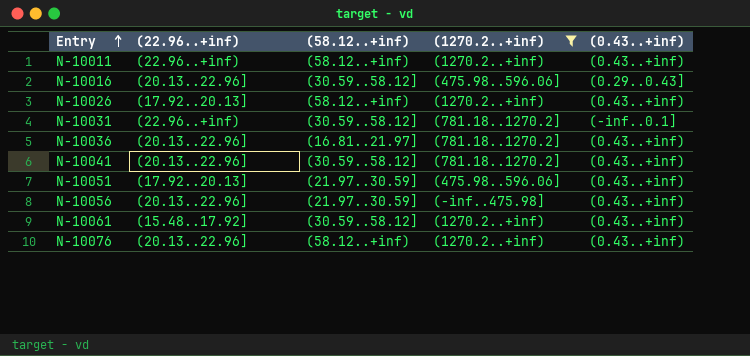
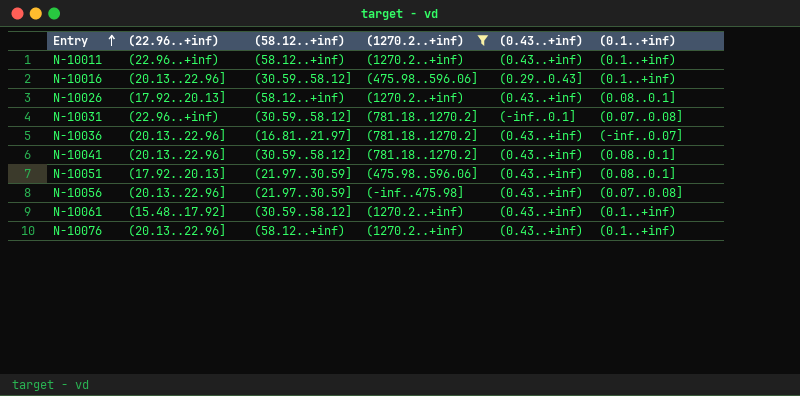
column (0.1..+inf) | position: none -> 6

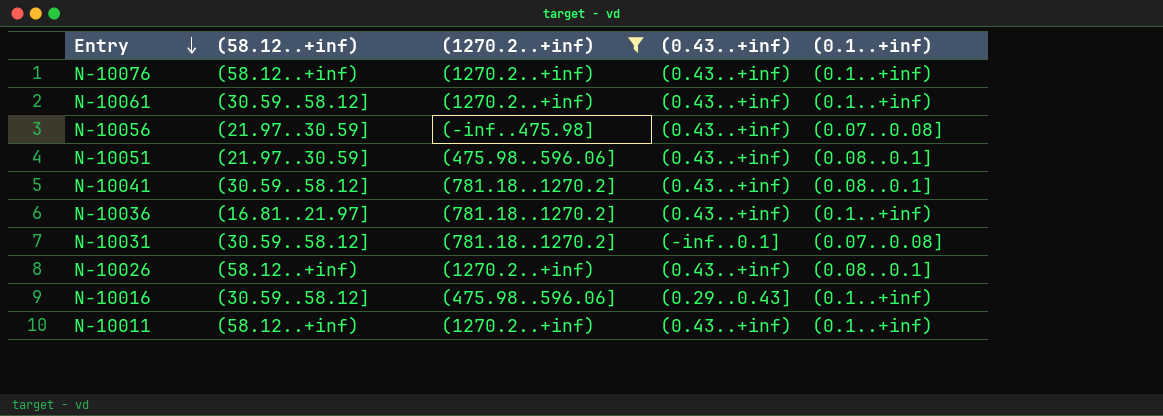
row order: Entry ascending -> Entry descending
column (22.96..+inf) | position: 2 -> none
N-10036 | (0.1..+inf): (-inf..0.07] -> (0.1..+inf)

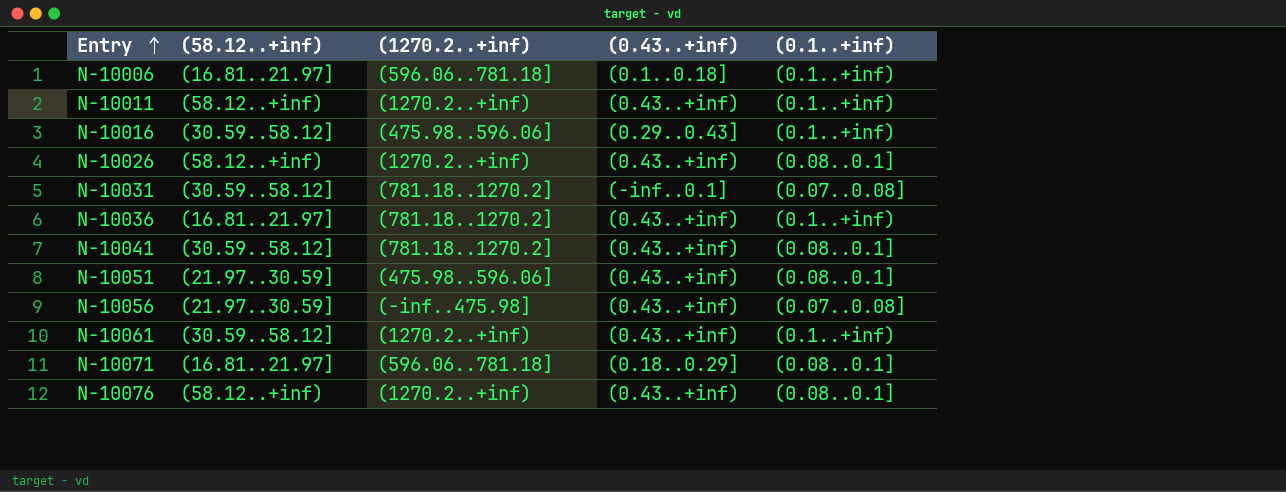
filter: (1270.2..+inf) != (596.06..781.18] -> none
row order: Entry descending -> Entry ascending
N-10076 | (0.1..+inf): (0.1..+inf) -> (0.08..0.1]

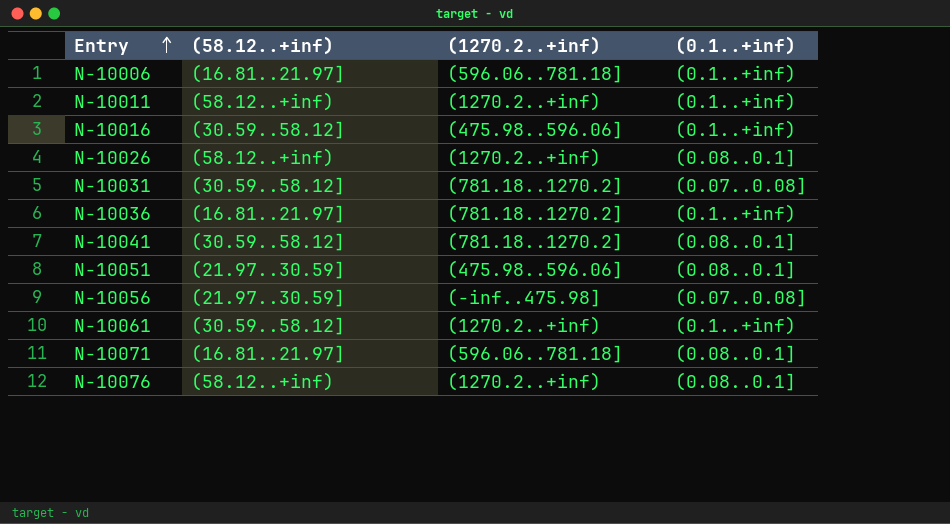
column (0.43..+inf) | position: 4 -> none

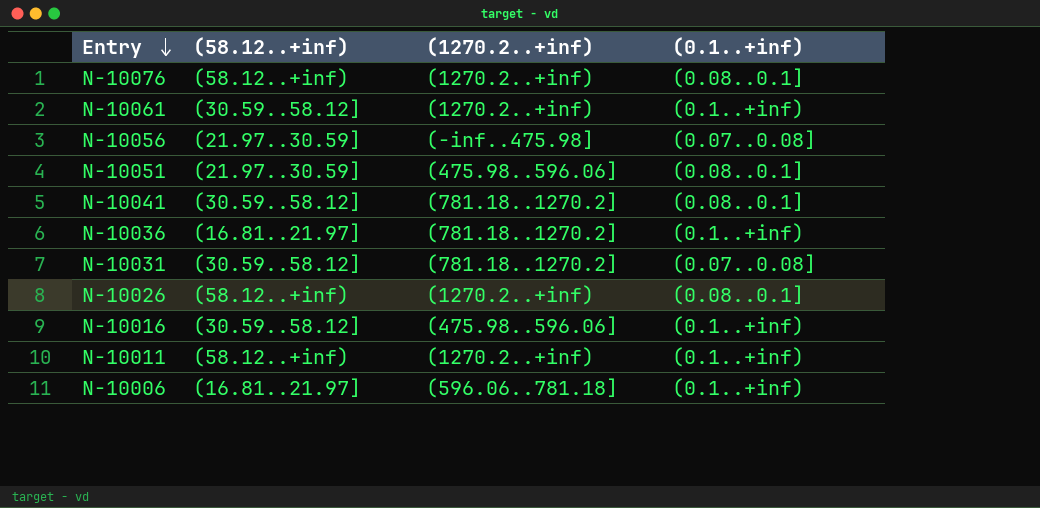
row order: Entry ascending -> Entry descending
row N-10071: (16.81..21.97] | (596.06..781.18] | (0.08..0.1] -> none

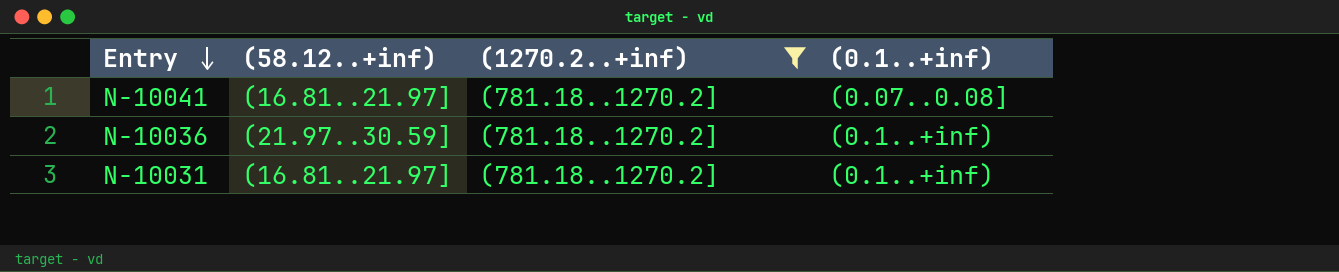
filter: none -> (1270.2..+inf) = (781.18..1270.2]
N-10041 | (58.12..+inf): (30.59..58.12] -> (16.81..21.97]
N-10041 | (0.1..+inf): (0.08..0.1] -> (0.07..0.08]
N-10036 | (58.12..+inf): (16.81..21.97] -> (21.97..30.59]
N-10031 | (58.12..+inf): (30.59..58.12] -> (16.81..21.97]
N-10031 | (0.1..+inf): (0.07..0.08] -> (0.1..+inf)

